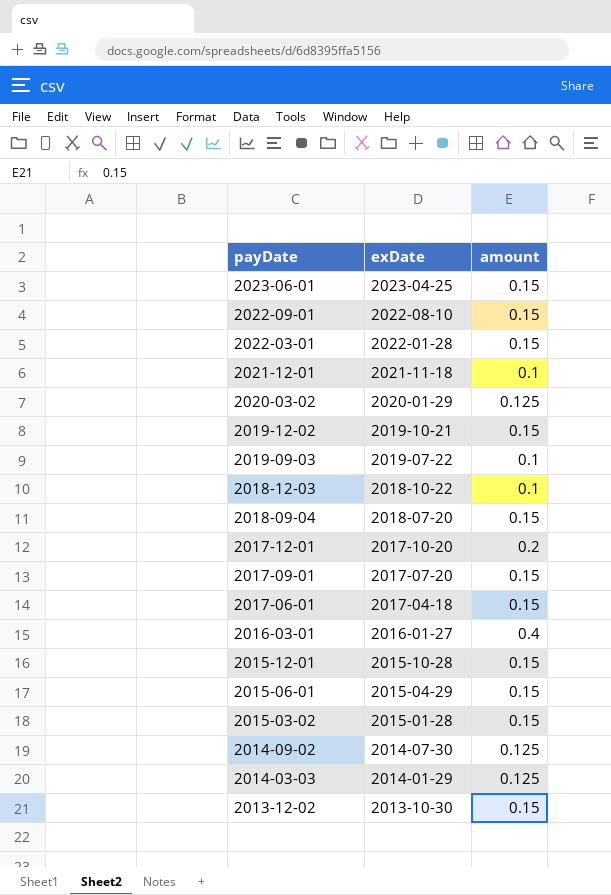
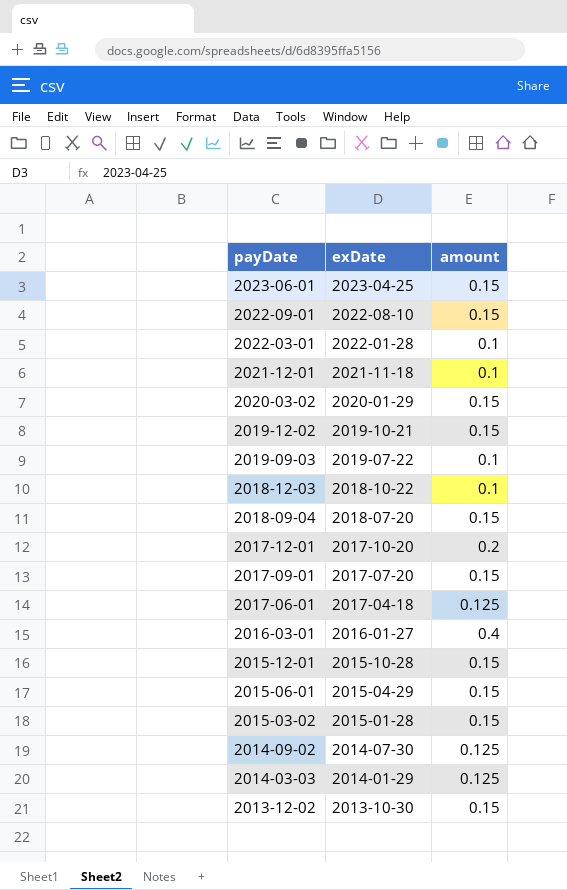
2022-03-01 | amount: 0.15 -> 0.1
2020-03-02 | amount: 0.125 -> 0.15
2017-06-01 | amount: 0.15 -> 0.125

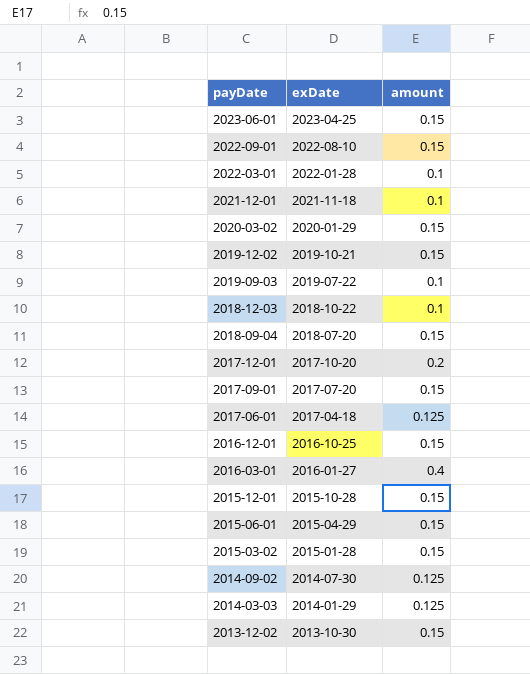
row 2016-12-01: none -> 2016-10-25 | 0.15

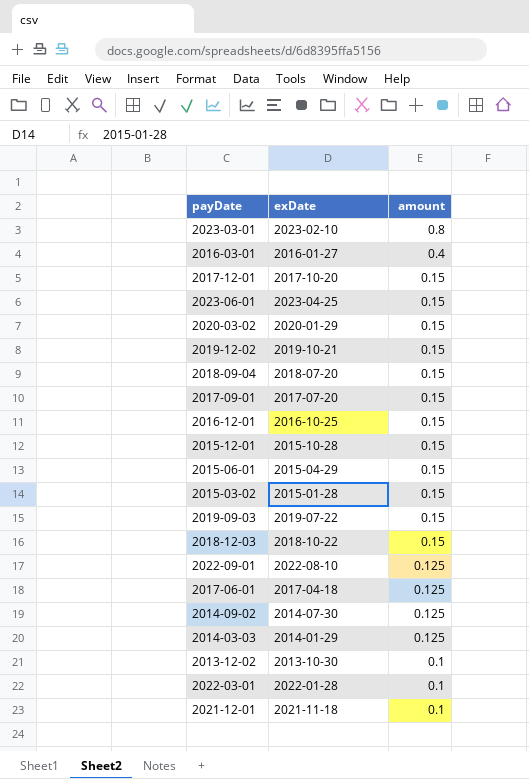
row order: payDate descending -> amount descending
row 2023-03-01: none -> 2023-02-10 | 0.8
2017-12-01 | amount: 0.2 -> 0.15
2019-09-03 | amount: 0.1 -> 0.15
2018-12-03 | amount: 0.1 -> 0.15
2022-09-01 | amount: 0.15 -> 0.125
2013-12-02 | amount: 0.15 -> 0.1

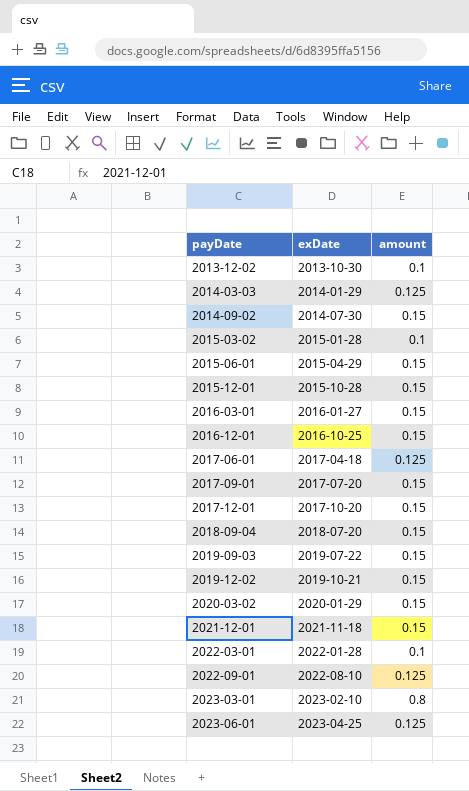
row order: amount descending -> payDate ascending
row 2018-12-03: 2018-10-22 | 0.15 -> none
2014-09-02 | amount: 0.125 -> 0.15
2015-03-02 | amount: 0.15 -> 0.1
2016-03-01 | amount: 0.4 -> 0.15
2021-12-01 | amount: 0.1 -> 0.15
2023-06-01 | amount: 0.15 -> 0.125

